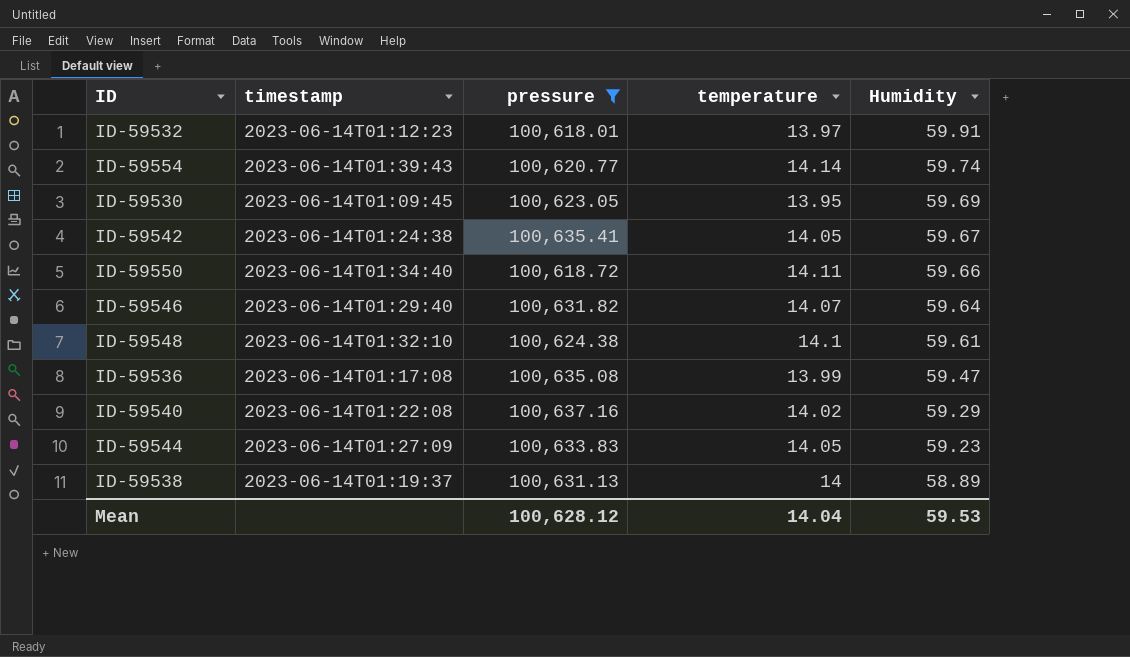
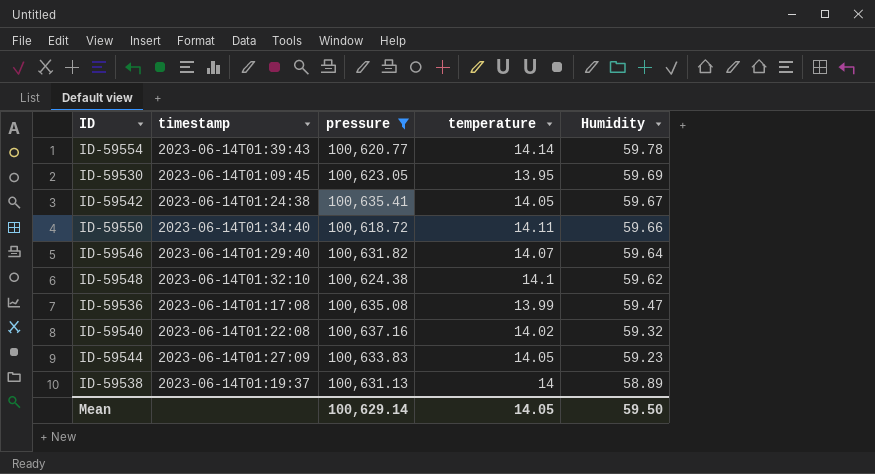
row ID-59532: 2023-06-14T01:12:23 | 100,618.01 | 13.97 | 59.91 -> none
ID-59554 | Humidity: 59.74 -> 59.78
ID-59548 | Humidity: 59.61 -> 59.62
ID-59540 | Humidity: 59.29 -> 59.32
Mean | pressure: 100,628.12 -> 100,629.14
Mean | temperature: 14.04 -> 14.05
Mean | Humidity: 59.53 -> 59.50

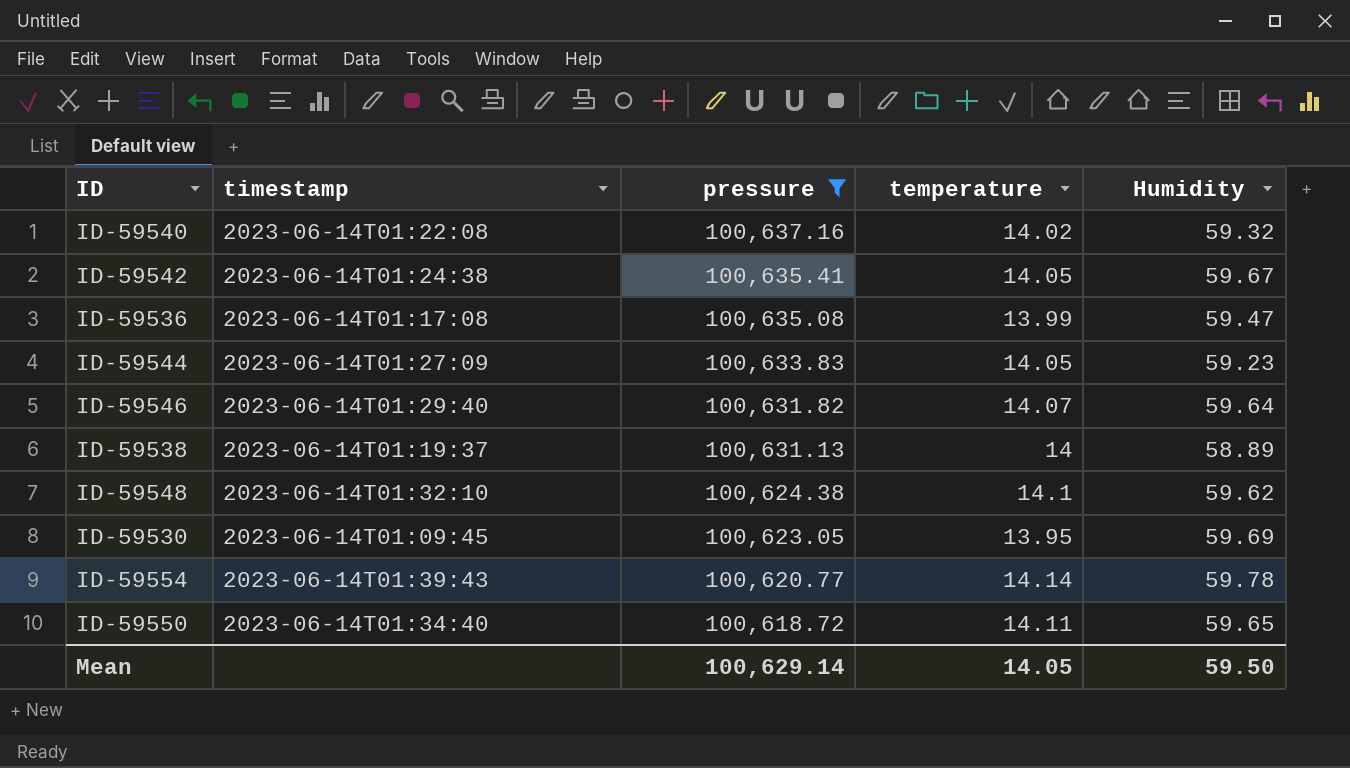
row order: Humidity descending -> pressure descending
ID-59550 | Humidity: 59.66 -> 59.65

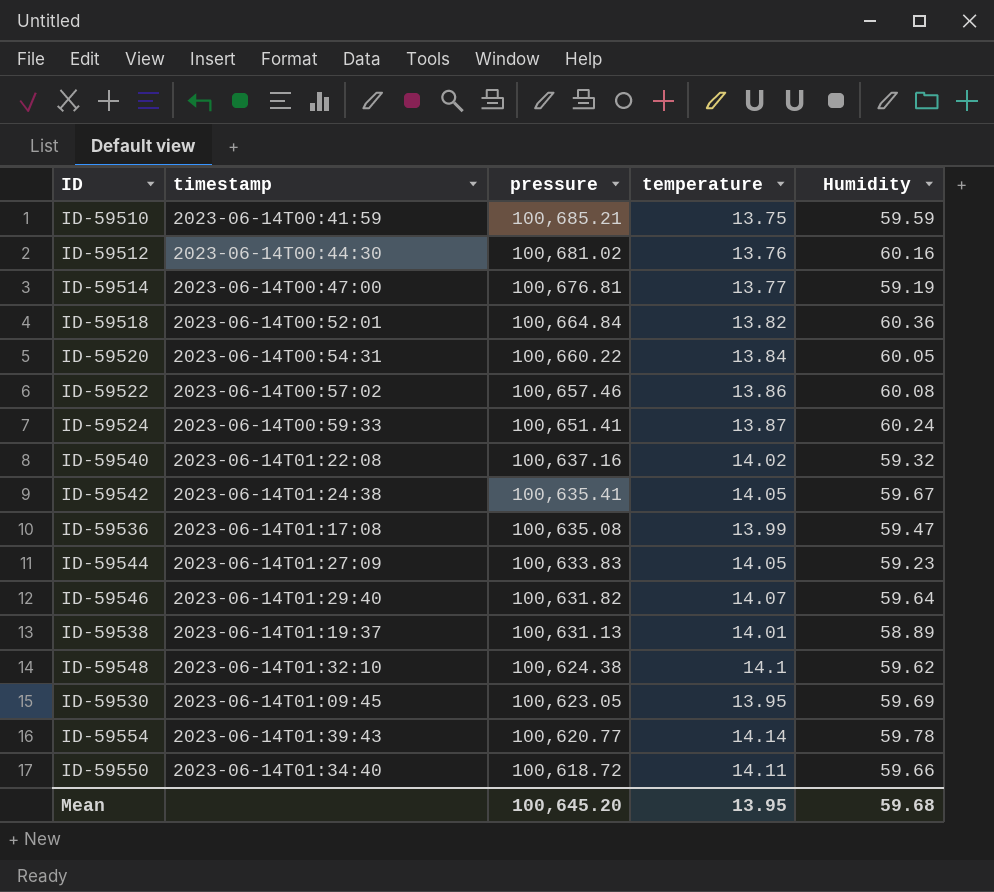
filter: pressure <= 100,637.16 -> none
ID-59538 | temperature: 14 -> 14.01
ID-59550 | Humidity: 59.65 -> 59.66
Mean | pressure: 100,629.14 -> 100,645.20
Mean | temperature: 14.05 -> 13.95
Mean | Humidity: 59.50 -> 59.68

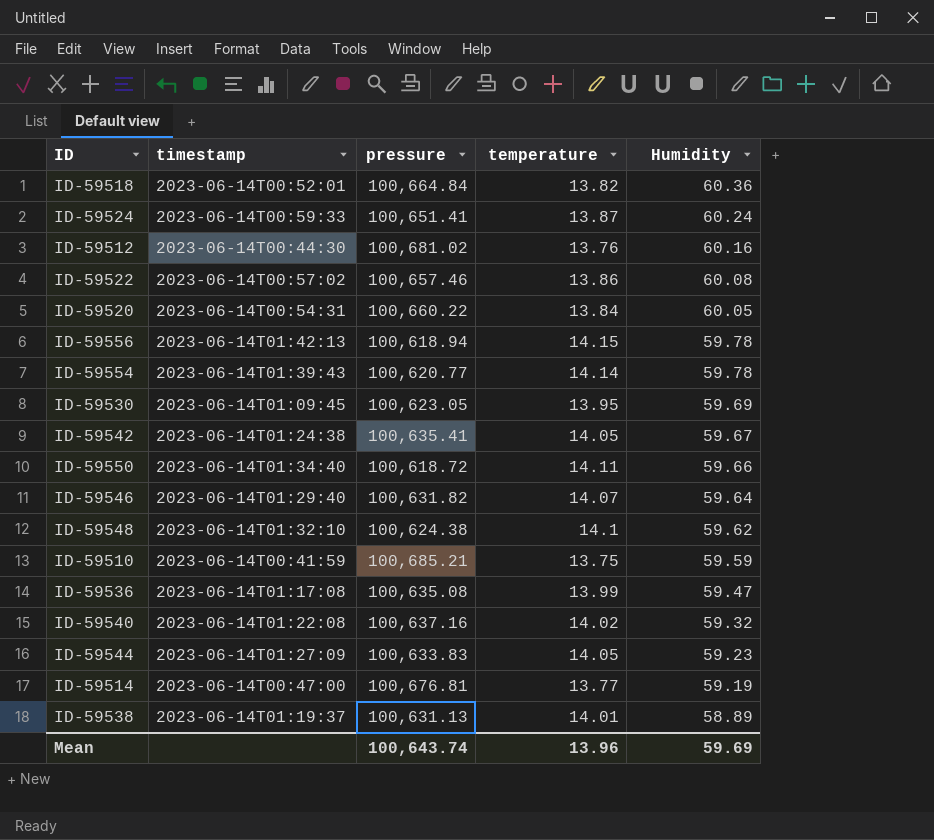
row order: pressure descending -> Humidity descending
row ID-59556: none -> 2023-06-14T01:42:13 | 100,618.94 | 14.15 | 59.78
Mean | pressure: 100,645.20 -> 100,643.74
Mean | temperature: 13.95 -> 13.96
Mean | Humidity: 59.68 -> 59.69

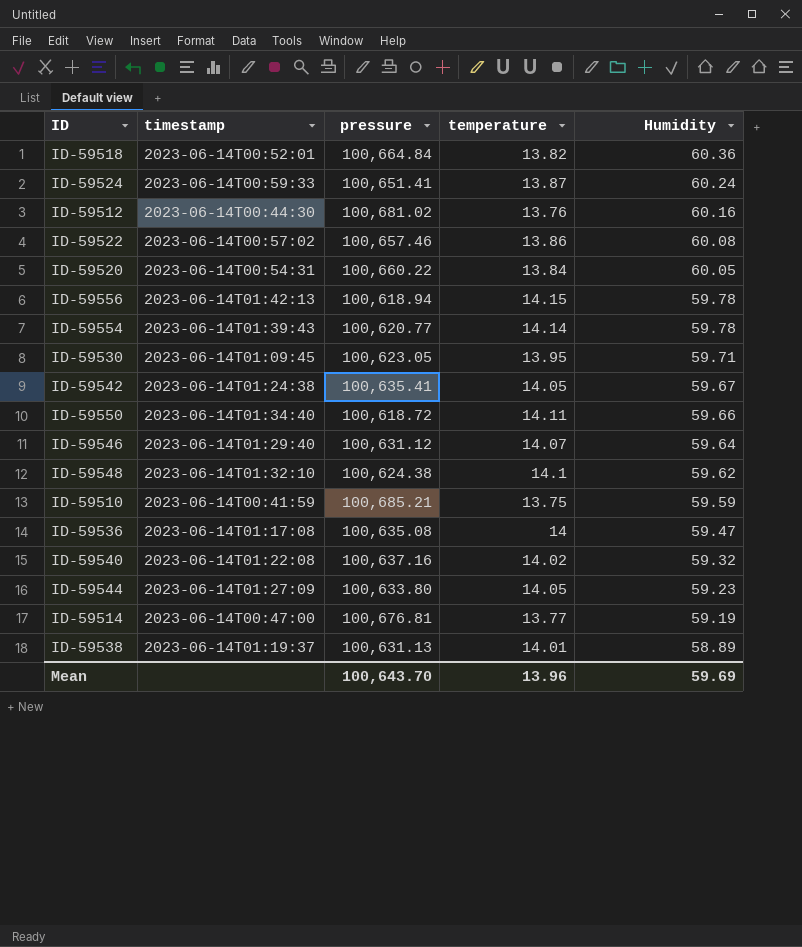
ID-59530 | Humidity: 59.69 -> 59.71
ID-59546 | pressure: 100,631.82 -> 100,631.12
ID-59536 | temperature: 13.99 -> 14
ID-59544 | pressure: 100,633.83 -> 100,633.80
Mean | pressure: 100,643.74 -> 100,643.70

